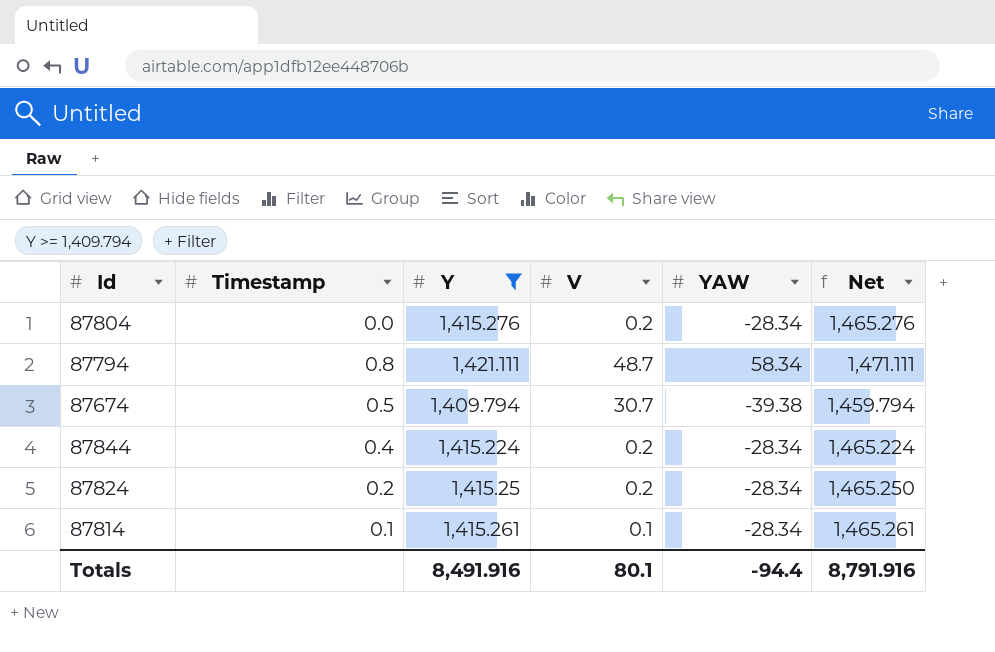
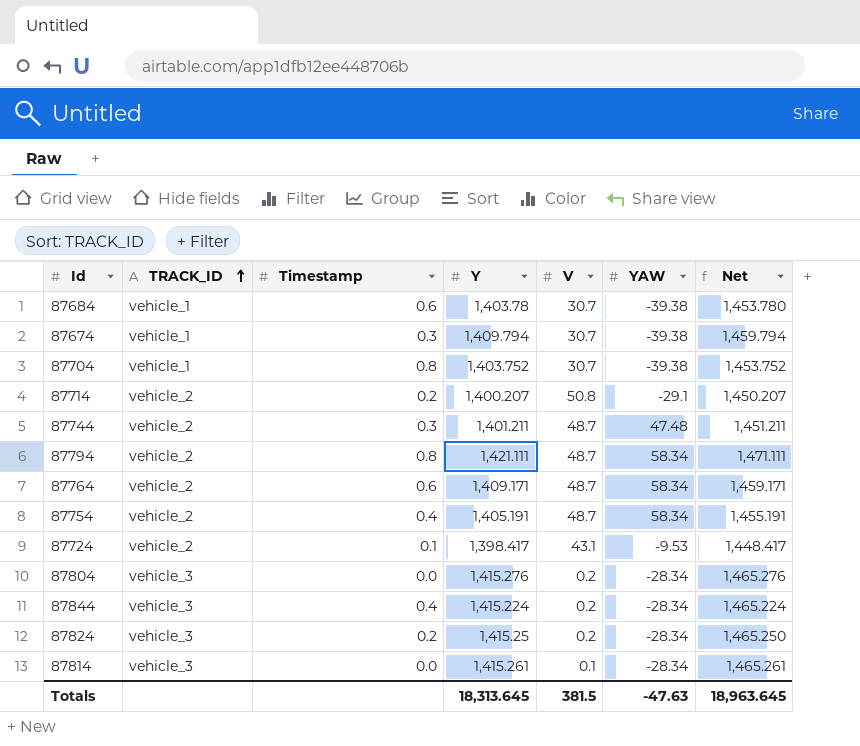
filter: Y >= 1,409.794 -> none
row order: none -> TRACK_ID ascending
column TRACK_ID | position: none -> 2
87674 | Timestamp: 0.5 -> 0.3
87814 | Timestamp: 0.1 -> 0.0
Totals | Y: 8,491.916 -> 18,313.645
Totals | V: 80.1 -> 381.5
Totals | YAW: -94.4 -> -47.63
Totals | Net: 8,791.916 -> 18,963.645

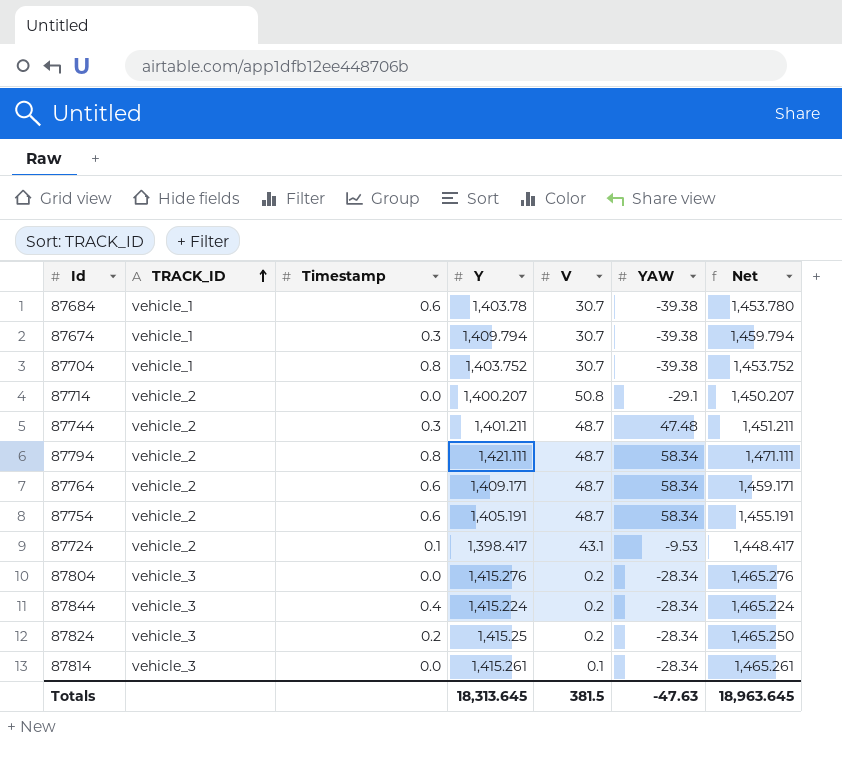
87714 | Timestamp: 0.2 -> 0.0
87754 | Timestamp: 0.4 -> 0.6

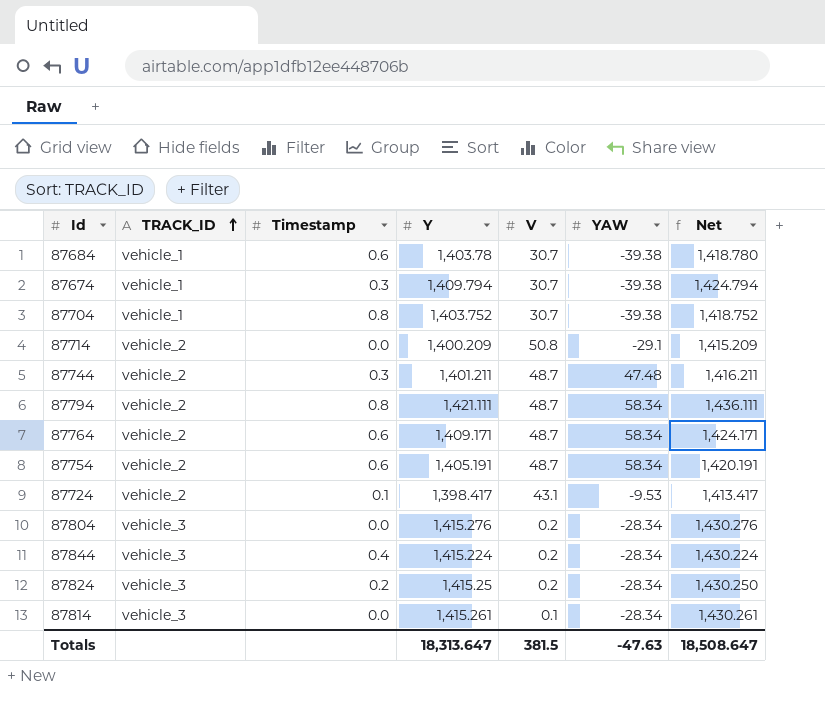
column Net | formula: [Y] + 50 -> [Y] + 15
87714 | Y: 1,400.207 -> 1,400.209
Totals | Y: 18,313.645 -> 18,313.647
Totals | Net: 18,963.645 -> 18,508.647

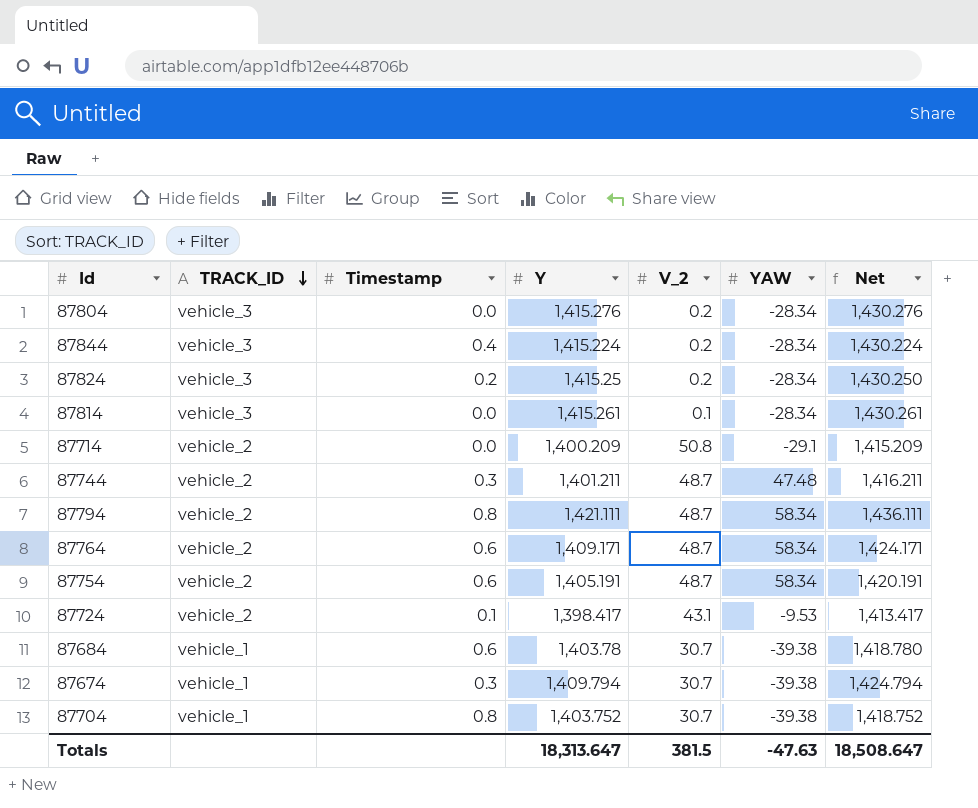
row order: TRACK_ID ascending -> TRACK_ID descending
column name: V -> V_2

